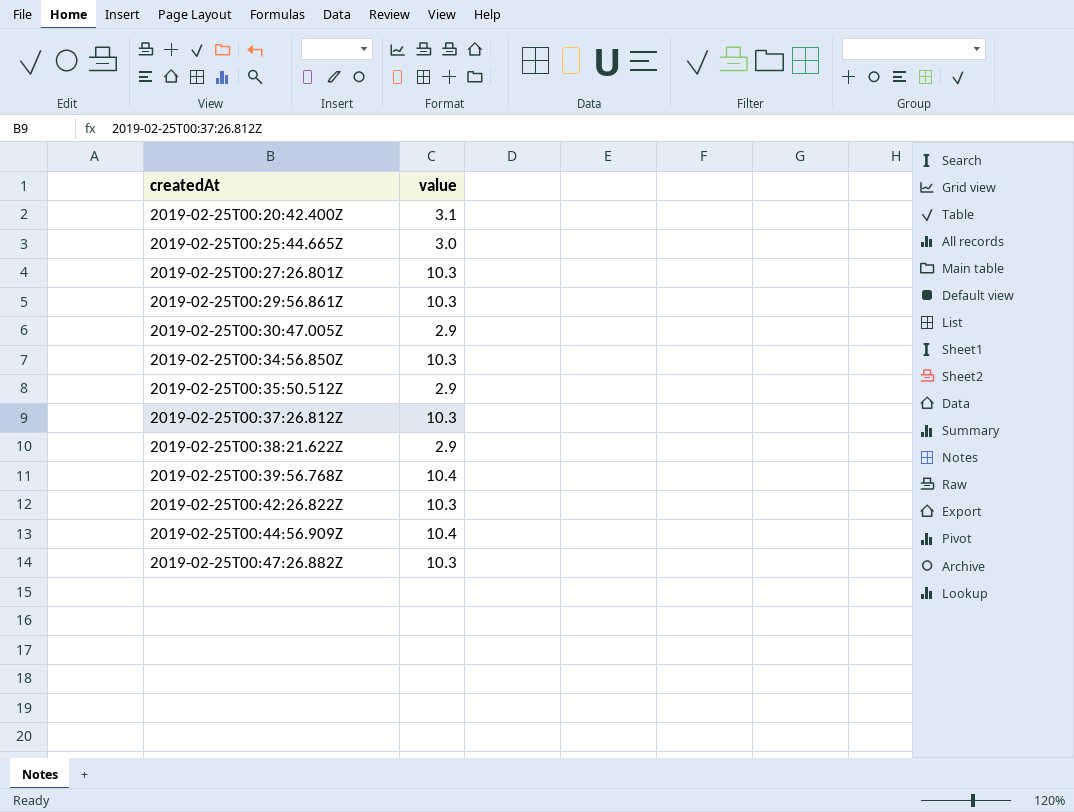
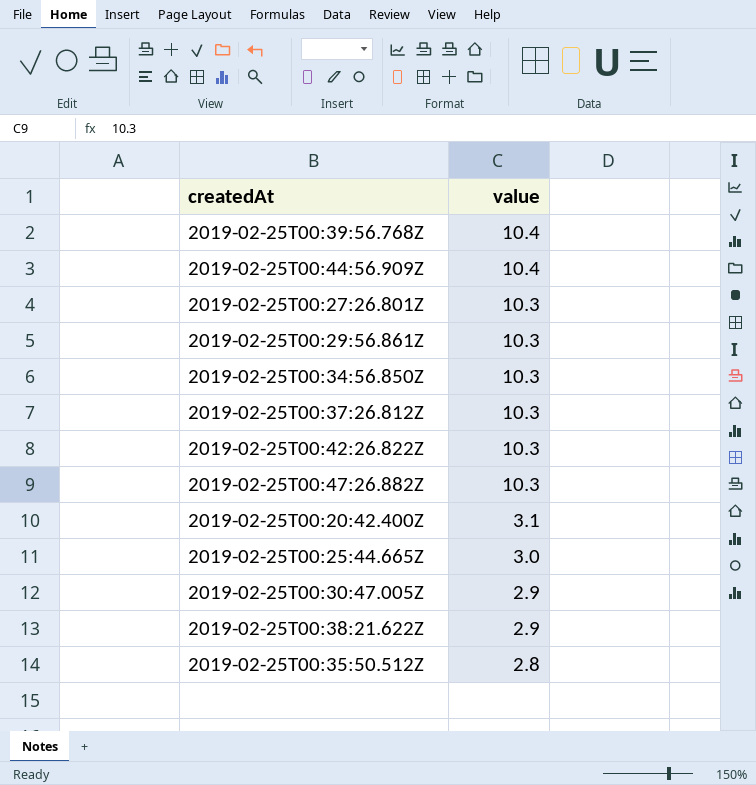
row order: createdAt ascending -> value descending
2019-02-25T00:35:50.512Z | value: 2.9 -> 2.8

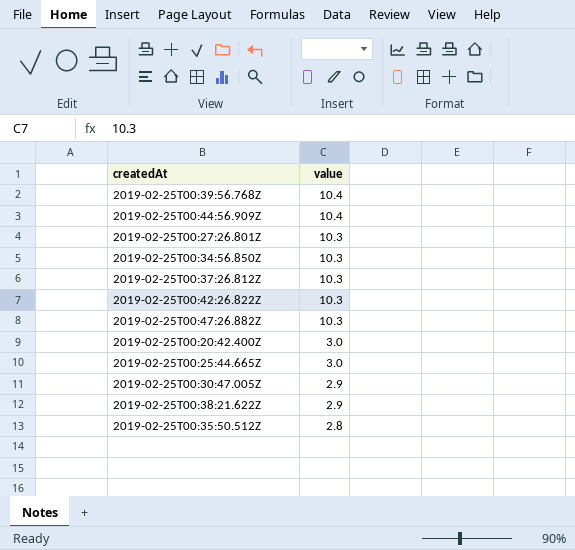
row 2019-02-25T00:29:56.861Z: 10.3 -> none
2019-02-25T00:20:42.400Z | value: 3.1 -> 3.0

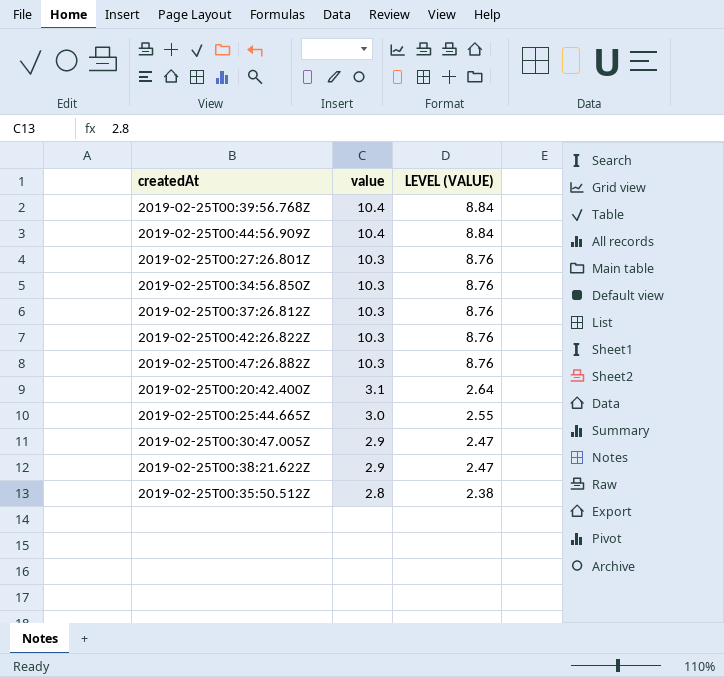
column LEVEL (VALUE) | formula: none -> [value] * 0.85
2019-02-25T00:20:42.400Z | value: 3.0 -> 3.1

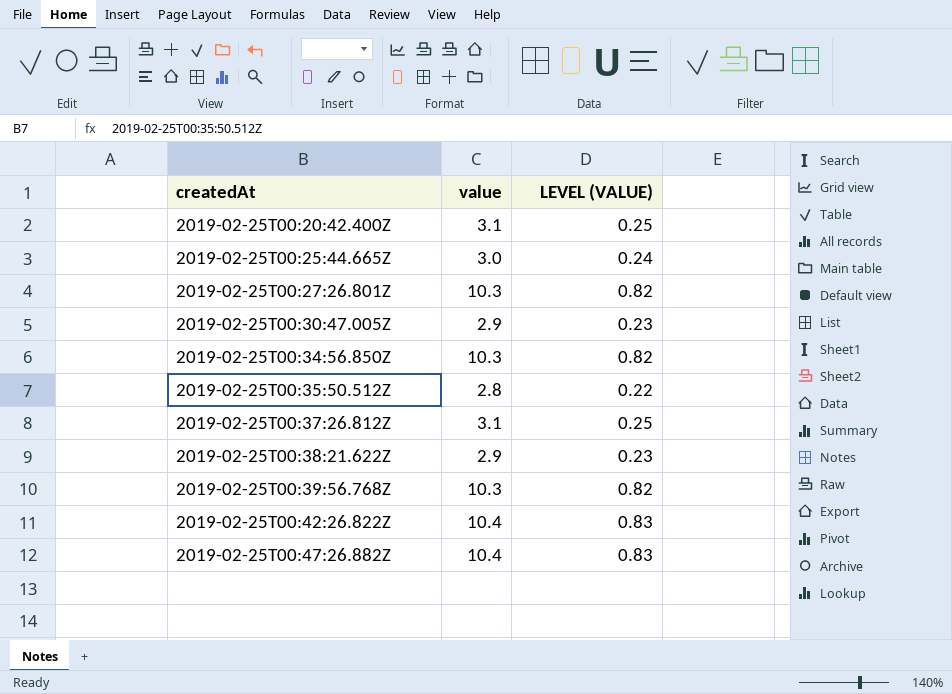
row order: value descending -> createdAt ascending
column LEVEL (VALUE) | formula: [value] * 0.85 -> [value] * 0.08
row 2019-02-25T00:44:56.909Z: 10.4 | 8.84 -> none
2019-02-25T00:37:26.812Z | value: 10.3 -> 3.1
2019-02-25T00:39:56.768Z | value: 10.4 -> 10.3
2019-02-25T00:42:26.822Z | value: 10.3 -> 10.4
2019-02-25T00:47:26.882Z | value: 10.3 -> 10.4

